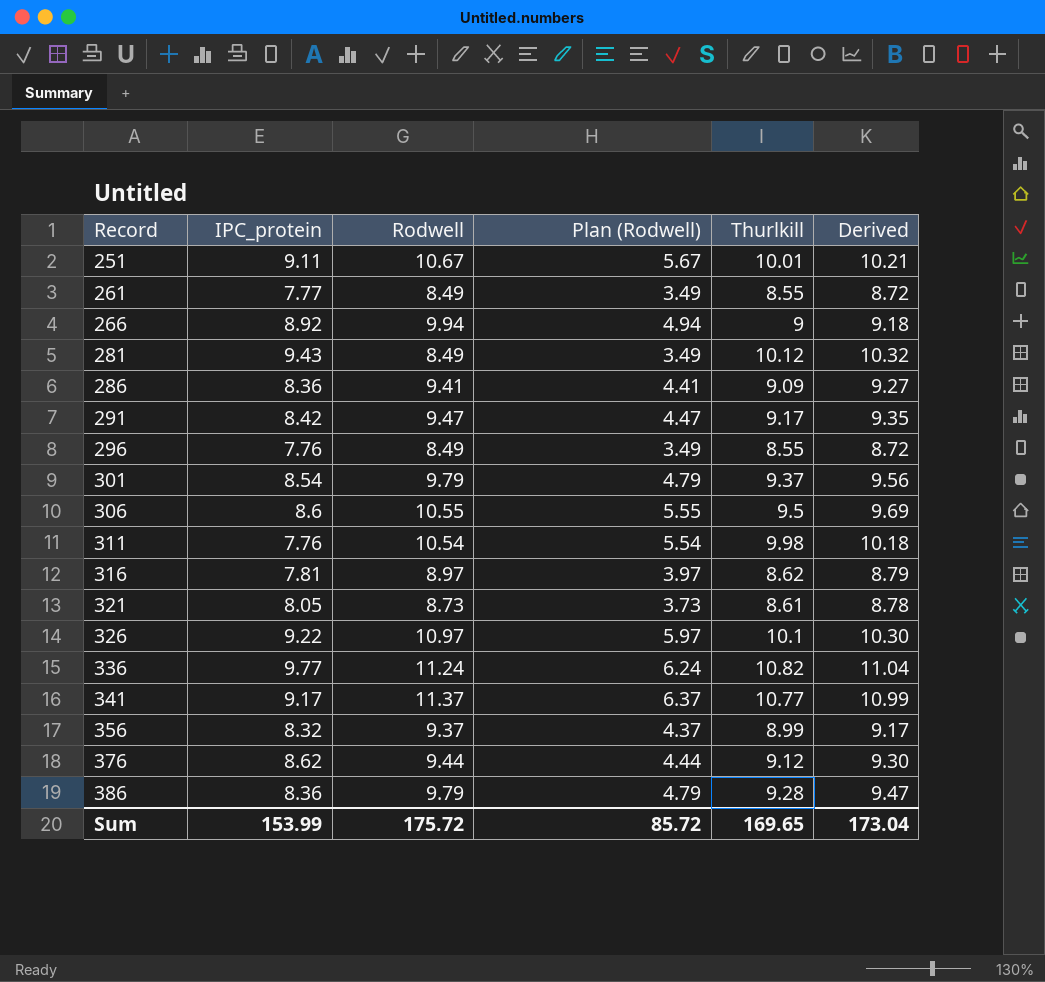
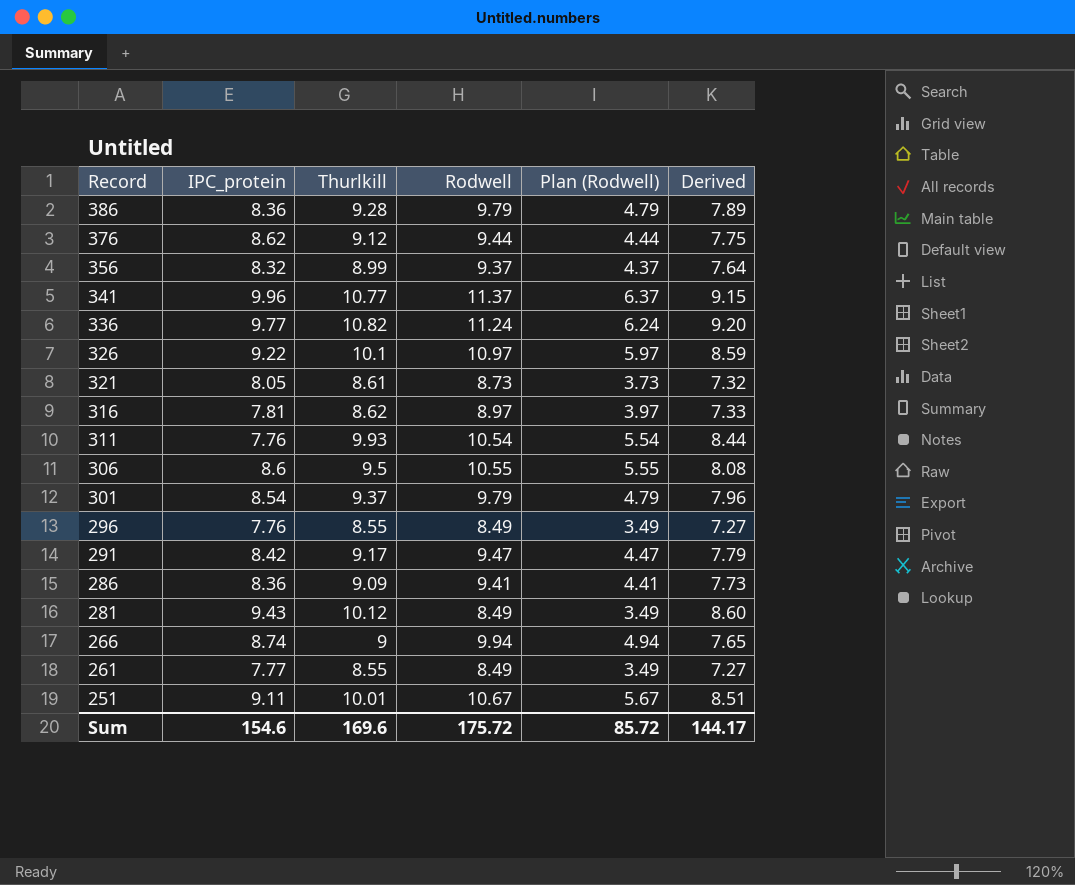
row order: Record ascending -> Record descending
column Thurlkill | position: 5 -> 3
column Derived | formula: [Thurlkill] * 1.02 -> [Thurlkill] * 0.85
341 | IPC_protein: 9.17 -> 9.96
311 | Thurlkill: 9.98 -> 9.93
266 | IPC_protein: 8.92 -> 8.74
Sum | IPC_protein: 153.99 -> 154.6
Sum | Thurlkill: 169.65 -> 169.6
Sum | Derived: 173.04 -> 144.17

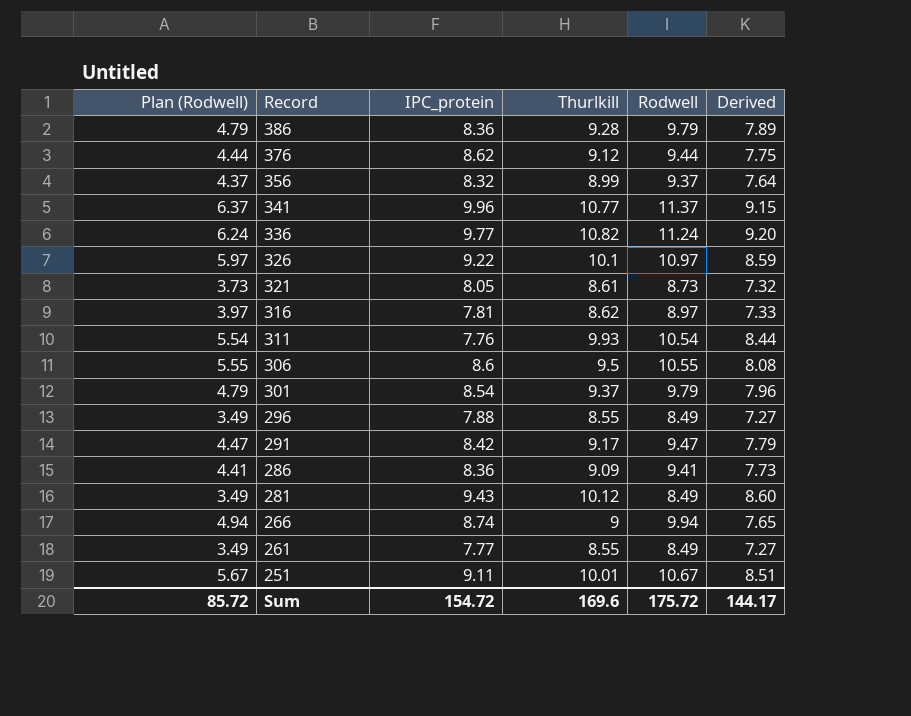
column Plan (Rodwell) | position: 5 -> 1
296 | IPC_protein: 7.76 -> 7.88
Sum | IPC_protein: 154.6 -> 154.72

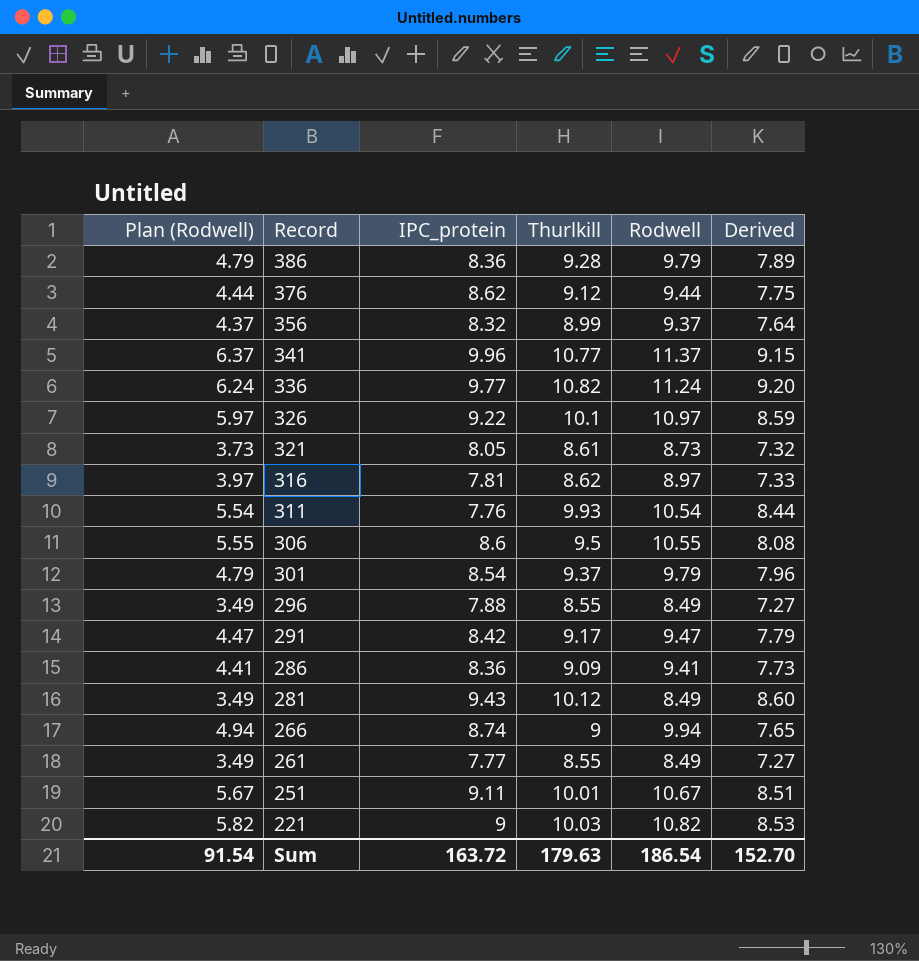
row 221: none -> 5.82 | 9 | 10.03 | 10.82 | 8.53
Sum | Plan (Rodwell): 85.72 -> 91.54
Sum | IPC_protein: 154.72 -> 163.72
Sum | Thurlkill: 169.6 -> 179.63
Sum | Rodwell: 175.72 -> 186.54
Sum | Derived: 144.17 -> 152.70

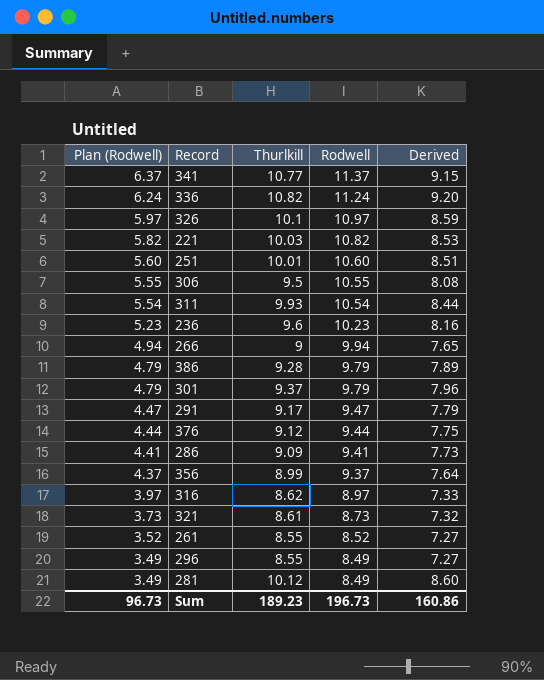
row order: Record descending -> Plan (Rodwell) descending
column IPC_protein | position: 3 -> none
251 | Plan (Rodwell): 5.67 -> 5.60
251 | Rodwell: 10.67 -> 10.60
row 236: none -> 5.23 | 9.6 | 10.23 | 8.16
261 | Plan (Rodwell): 3.49 -> 3.52
261 | Rodwell: 8.49 -> 8.52
Sum | Plan (Rodwell): 91.54 -> 96.73
Sum | Thurlkill: 179.63 -> 189.23
Sum | Rodwell: 186.54 -> 196.73
Sum | Derived: 152.70 -> 160.86

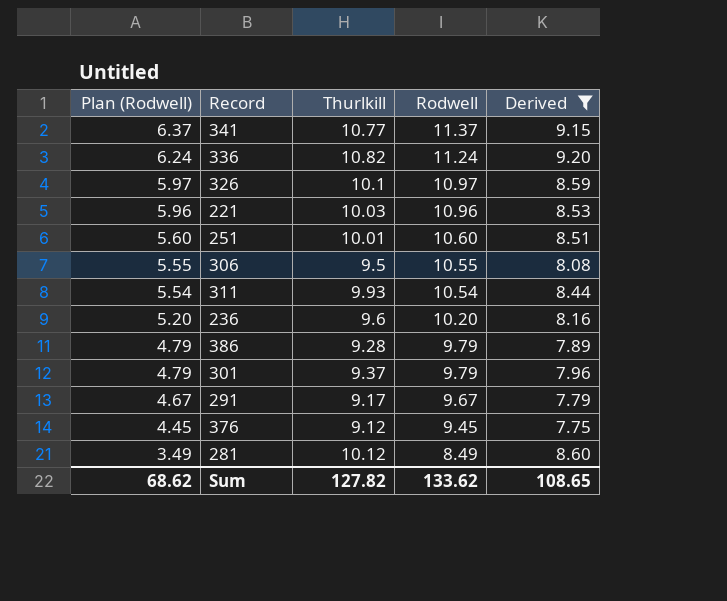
filter: none -> Derived >= 7.75
221 | Plan (Rodwell): 5.82 -> 5.96
221 | Rodwell: 10.82 -> 10.96
236 | Plan (Rodwell): 5.23 -> 5.20
236 | Rodwell: 10.23 -> 10.20
291 | Plan (Rodwell): 4.47 -> 4.67
291 | Rodwell: 9.47 -> 9.67
376 | Plan (Rodwell): 4.44 -> 4.45
376 | Rodwell: 9.44 -> 9.45
Sum | Plan (Rodwell): 96.73 -> 68.62
Sum | Thurlkill: 189.23 -> 127.82
Sum | Rodwell: 196.73 -> 133.62
Sum | Derived: 160.86 -> 108.65

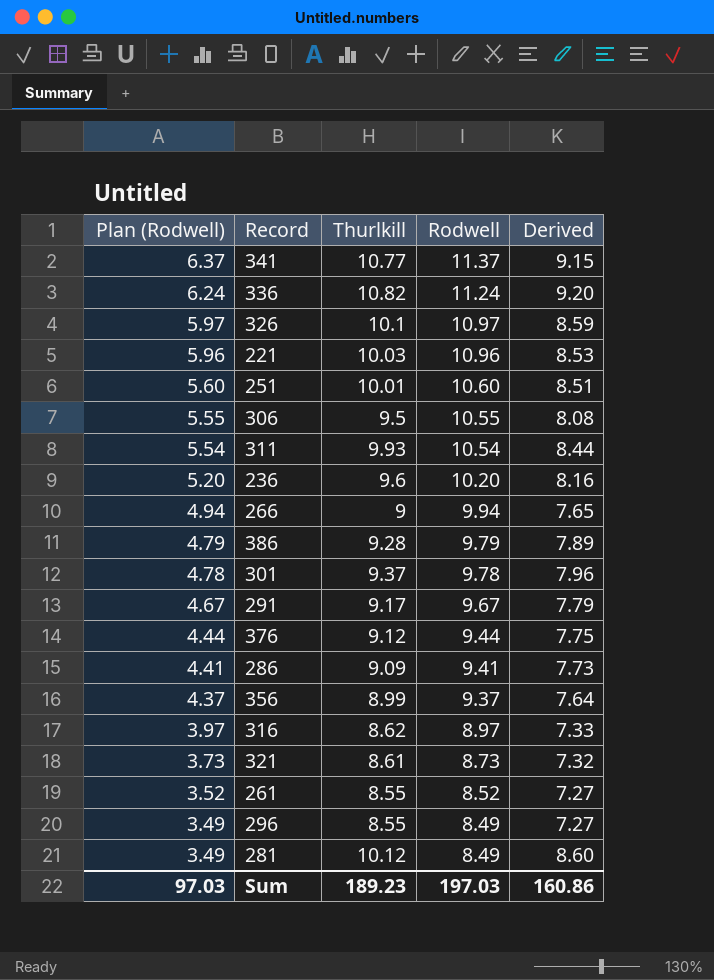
filter: Derived >= 7.75 -> none
301 | Plan (Rodwell): 4.79 -> 4.78
301 | Rodwell: 9.79 -> 9.78
376 | Plan (Rodwell): 4.45 -> 4.44
376 | Rodwell: 9.45 -> 9.44
Sum | Plan (Rodwell): 68.62 -> 97.03
Sum | Thurlkill: 127.82 -> 189.23
Sum | Rodwell: 133.62 -> 197.03
Sum | Derived: 108.65 -> 160.86

